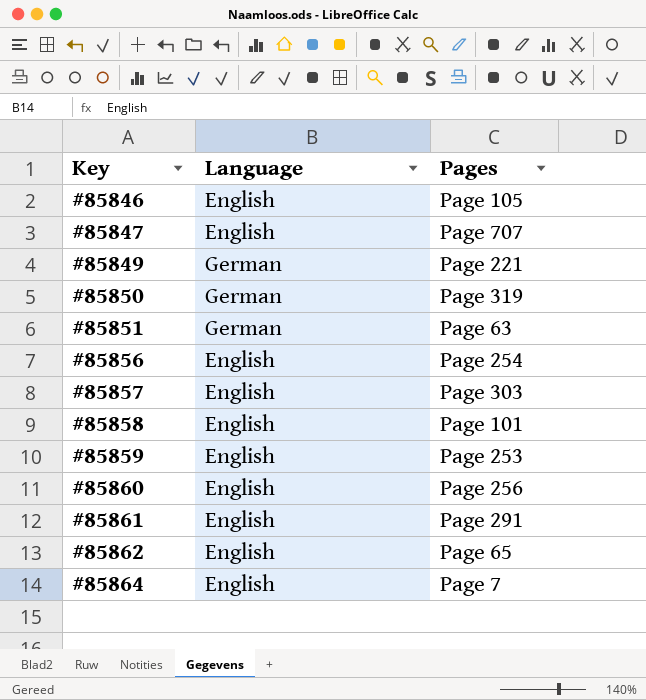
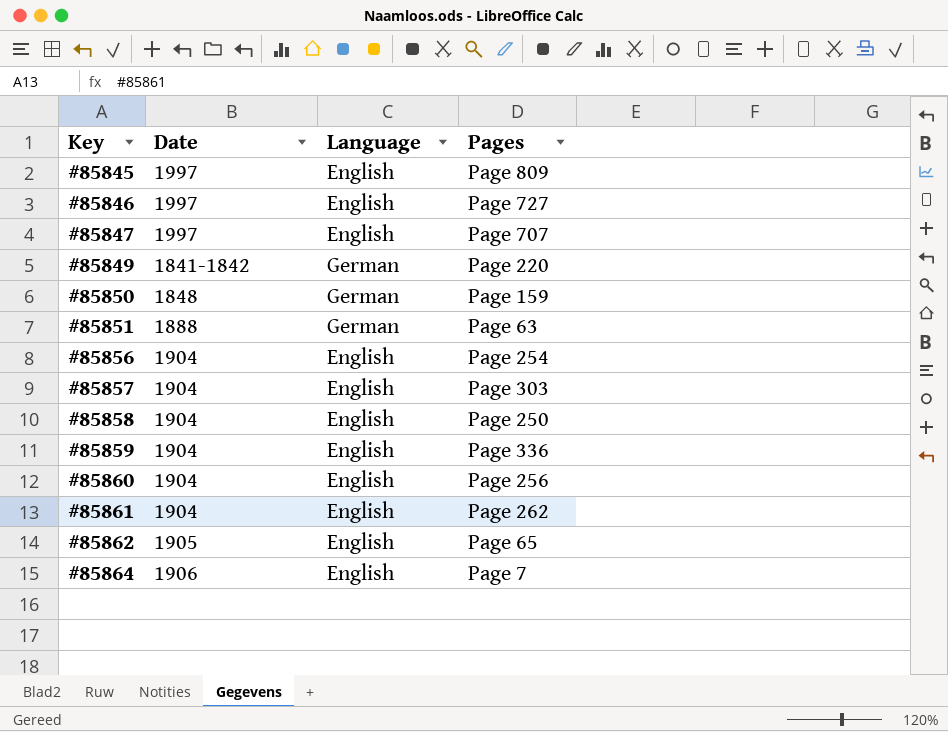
column Date | position: none -> 2
row #85845: none -> 1997 | English | Page 809
#85846 | Pages: Page 105 -> Page 727
#85849 | Pages: Page 221 -> Page 220
#85850 | Pages: Page 319 -> Page 159
#85858 | Pages: Page 101 -> Page 250
#85859 | Pages: Page 253 -> Page 336
#85861 | Pages: Page 291 -> Page 262

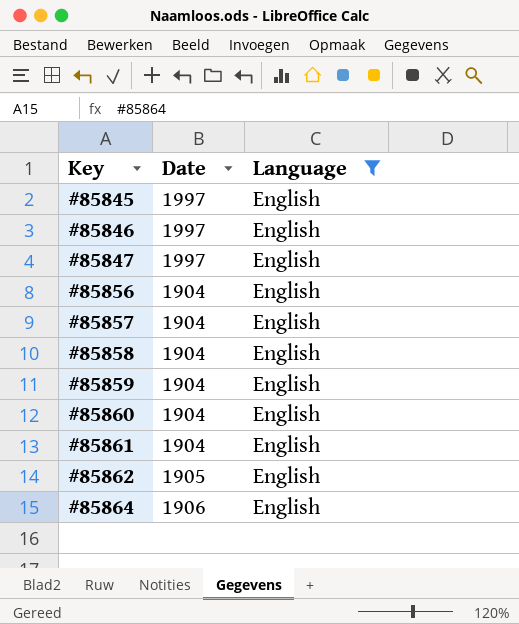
filter: none -> Language = English
column Pages | position: 4 -> none

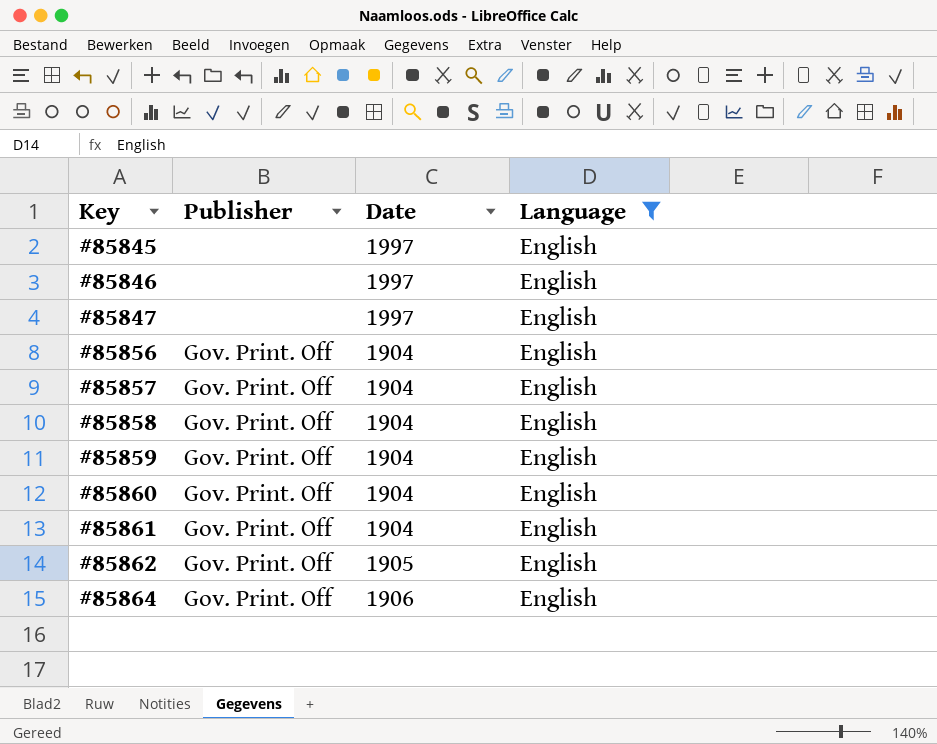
column Publisher | position: none -> 2

